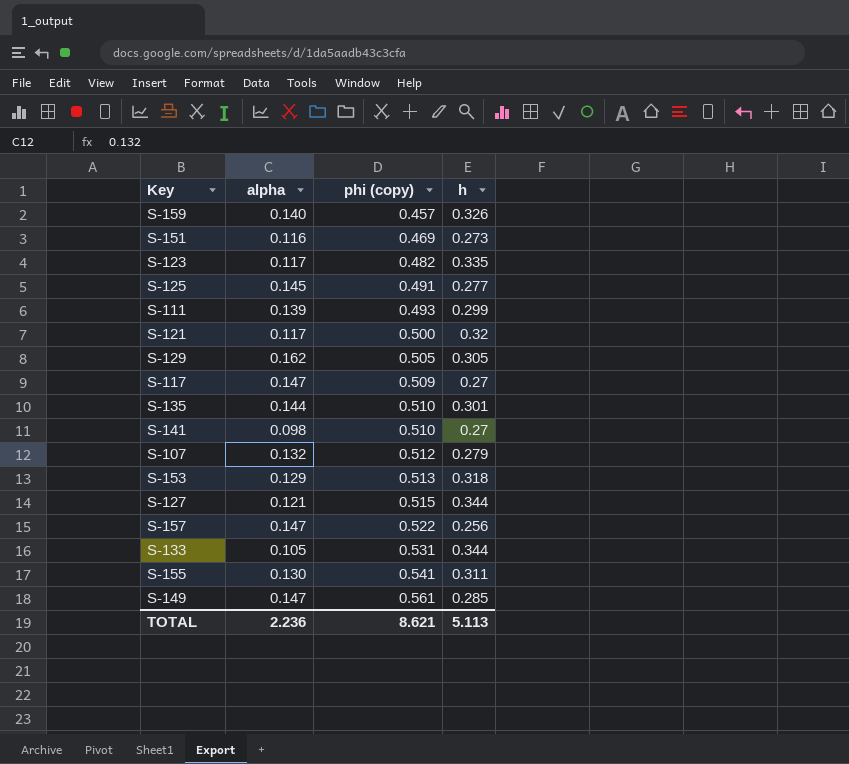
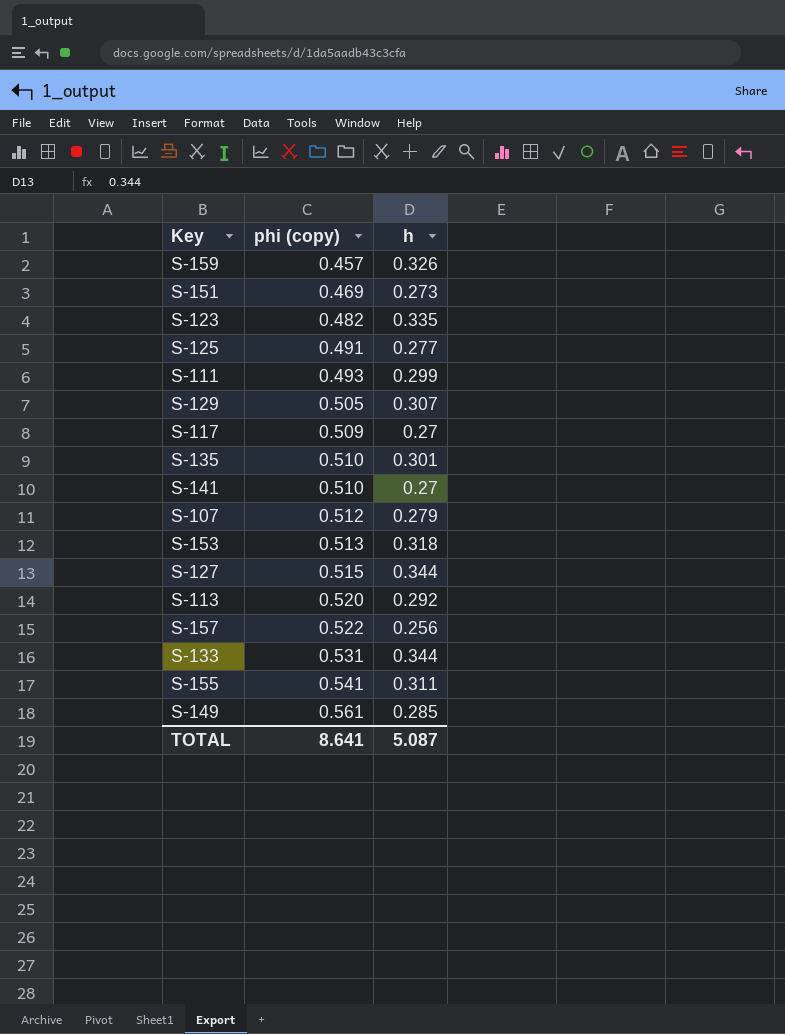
column alpha | position: 2 -> none
row S-121: 0.117 | 0.500 | 0.32 -> none
S-129 | h: 0.305 -> 0.307
row S-113: none -> 0.520 | 0.292
TOTAL | phi (copy): 8.621 -> 8.641
TOTAL | h: 5.113 -> 5.087

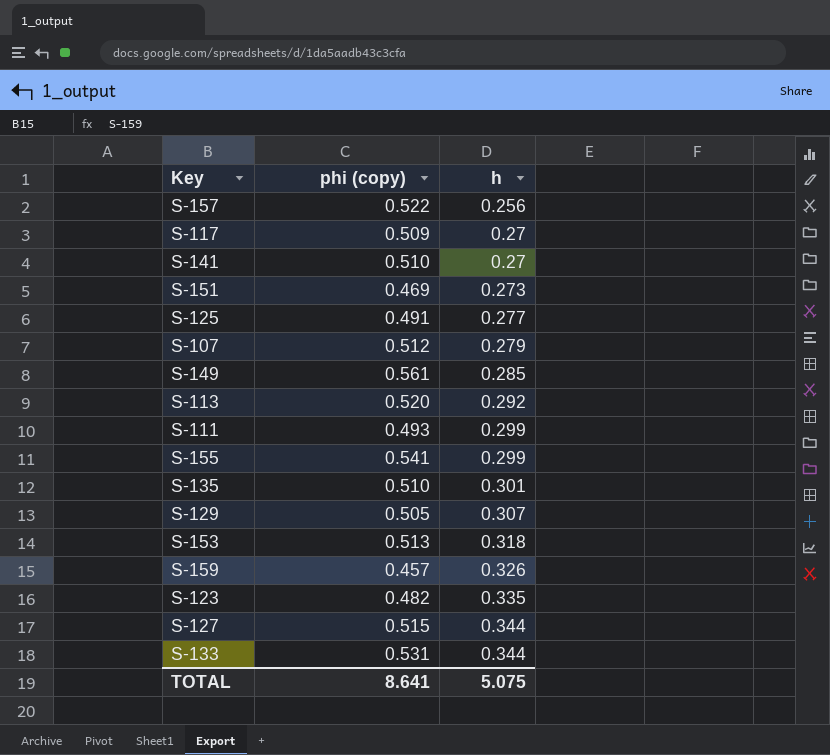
row order: phi (copy) ascending -> h ascending
S-155 | h: 0.311 -> 0.299
TOTAL | h: 5.087 -> 5.075

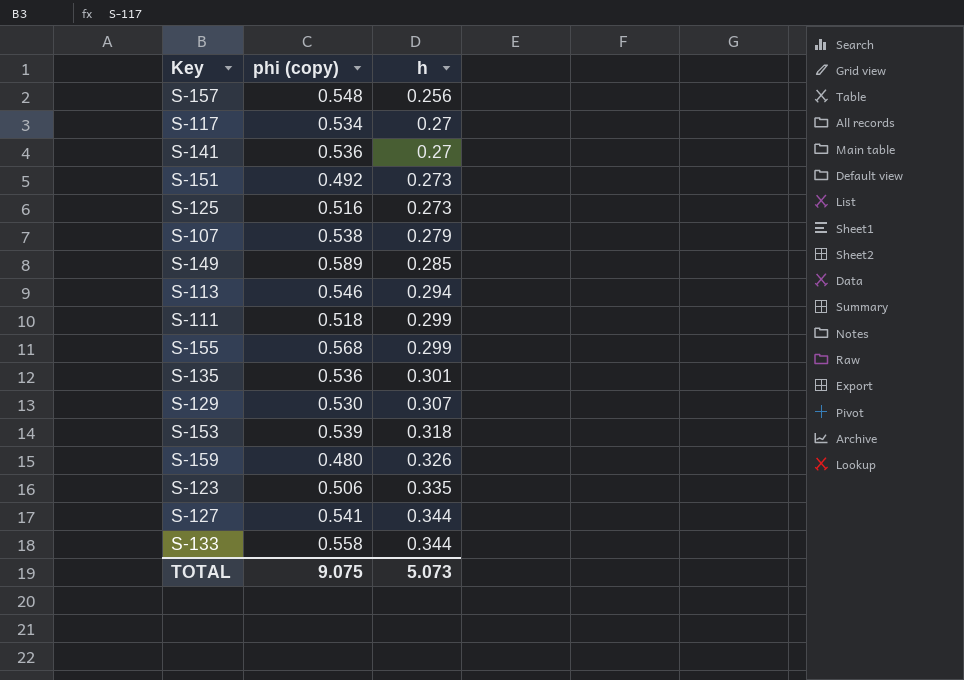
S-157 | phi (copy): 0.522 -> 0.548
S-117 | phi (copy): 0.509 -> 0.534
S-141 | phi (copy): 0.510 -> 0.536
S-151 | phi (copy): 0.469 -> 0.492
S-125 | phi (copy): 0.491 -> 0.516
S-125 | h: 0.277 -> 0.273
S-107 | phi (copy): 0.512 -> 0.538
S-149 | phi (copy): 0.561 -> 0.589
S-113 | phi (copy): 0.520 -> 0.546
S-113 | h: 0.292 -> 0.294
S-111 | phi (copy): 0.493 -> 0.518
S-155 | phi (copy): 0.541 -> 0.568
S-135 | phi (copy): 0.510 -> 0.536
S-129 | phi (copy): 0.505 -> 0.530
S-153 | phi (copy): 0.513 -> 0.539
S-159 | phi (copy): 0.457 -> 0.480
S-123 | phi (copy): 0.482 -> 0.506
S-127 | phi (copy): 0.515 -> 0.541
S-133 | phi (copy): 0.531 -> 0.558
TOTAL | phi (copy): 8.641 -> 9.075
TOTAL | h: 5.075 -> 5.073

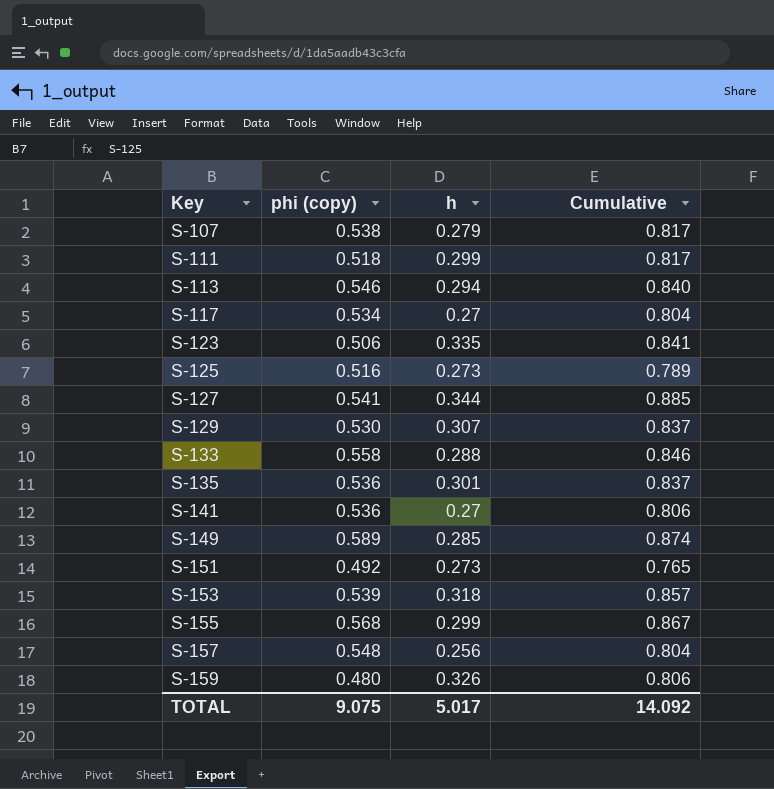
row order: h ascending -> Key ascending
column Cumulative | formula: none -> [phi (copy)] + [h]
S-133 | h: 0.344 -> 0.288
TOTAL | h: 5.073 -> 5.017

